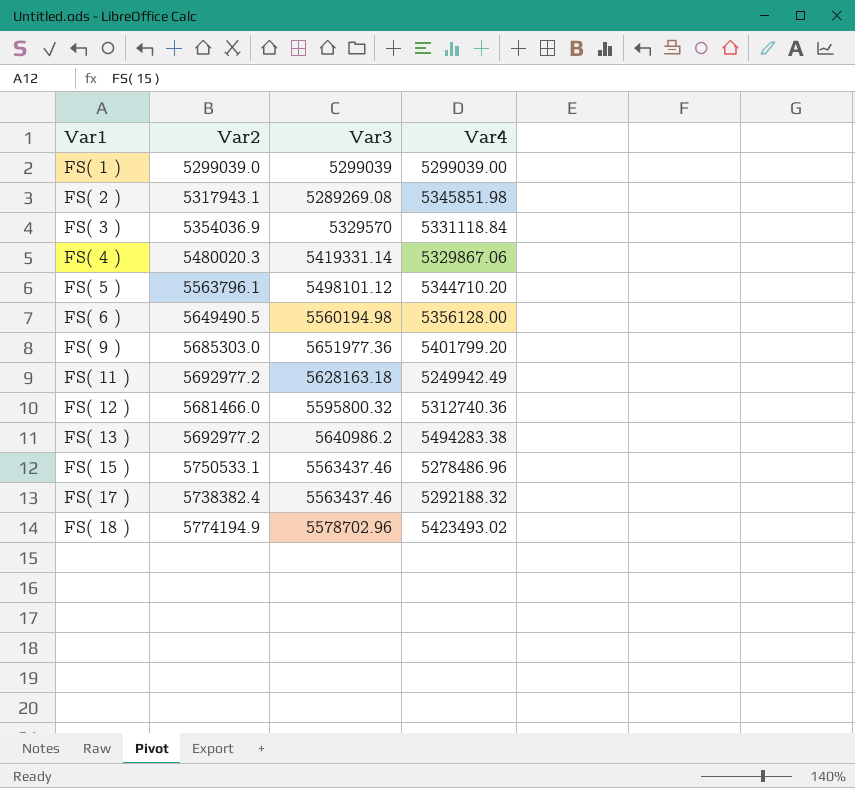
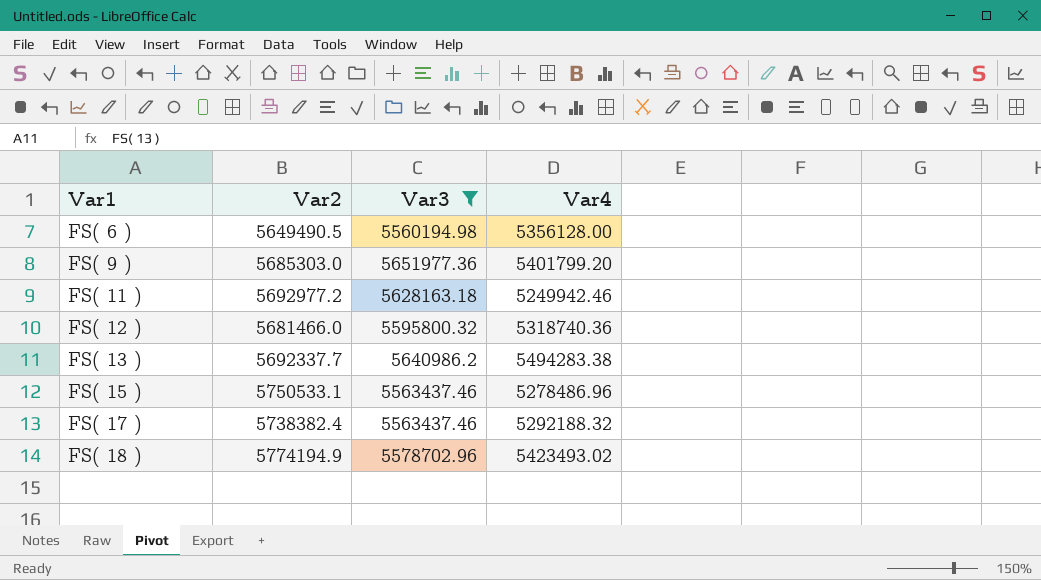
filter: none -> Var3 >= 5560194.98
FS( 11 ) | Var4: 5249942.49 -> 5249942.46
FS( 12 ) | Var4: 5312740.36 -> 5318740.36
FS( 13 ) | Var2: 5692977.2 -> 5692337.7

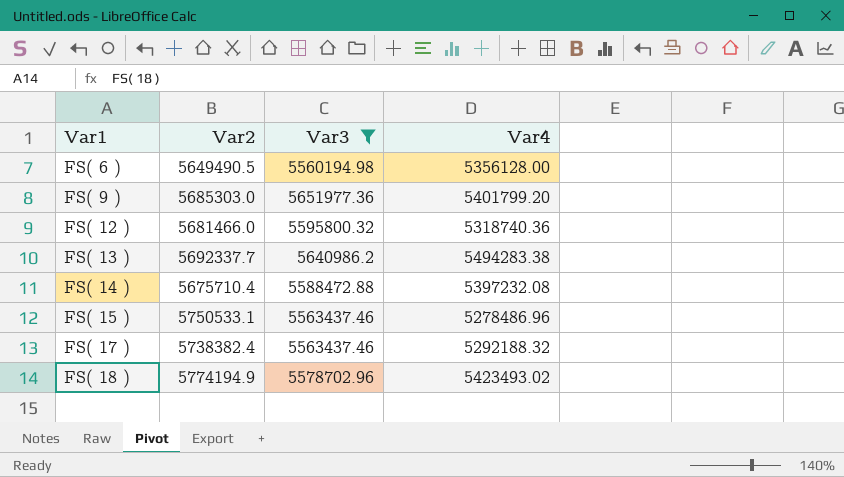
row FS( 11 ): 5692977.2 | 5628163.18 | 5249942.46 -> none
row FS( 14 ): none -> 5675710.4 | 5588472.88 | 5397232.08

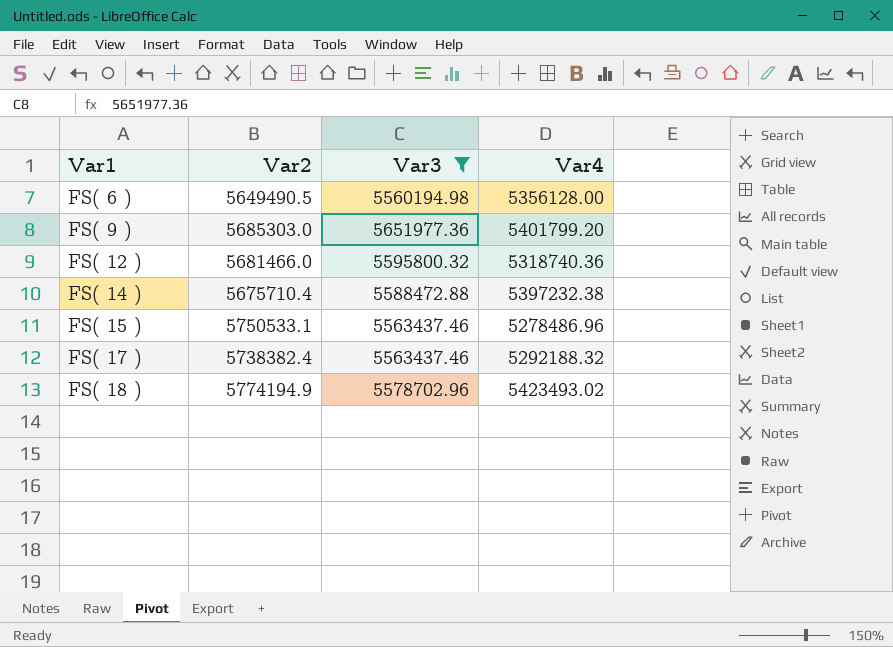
row FS( 13 ): 5692337.7 | 5640986.2 | 5494283.38 -> none
FS( 14 ) | Var4: 5397232.08 -> 5397232.38

